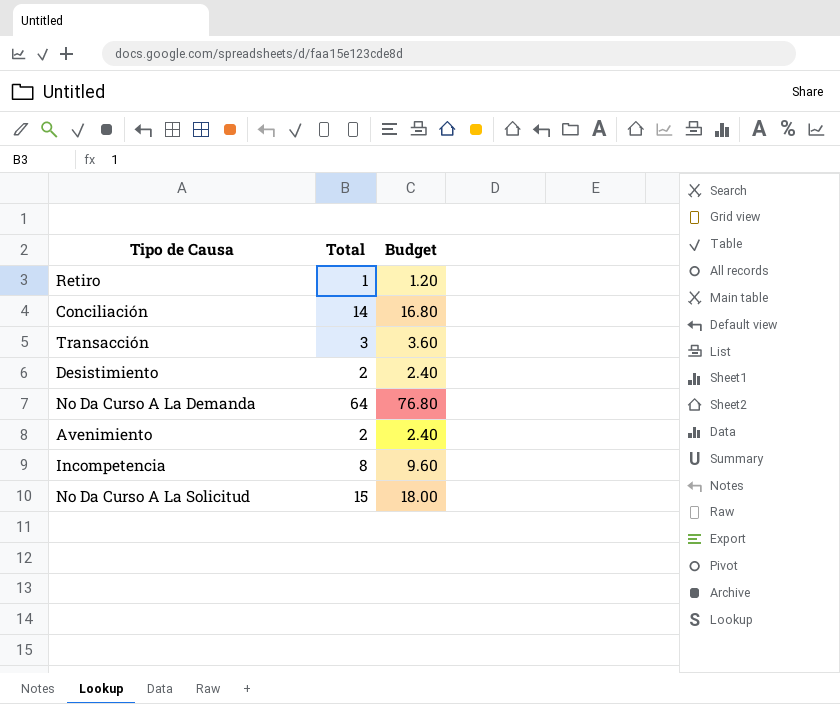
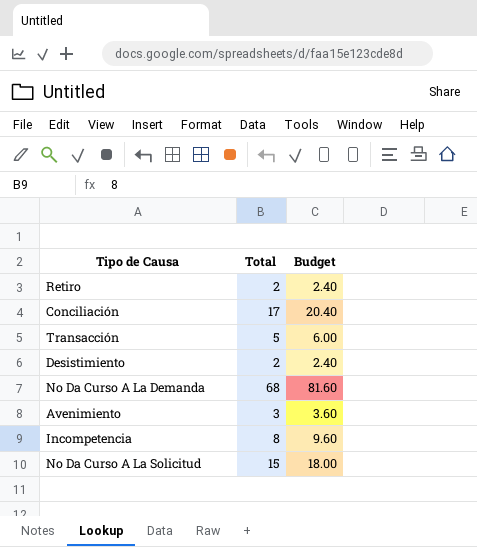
Retiro | Total: 1 -> 2
Retiro | Budget: 1.20 -> 2.40
Conciliación | Total: 14 -> 17
Conciliación | Budget: 16.80 -> 20.40
Transacción | Total: 3 -> 5
Transacción | Budget: 3.60 -> 6.00
No Da Curso A La Demanda | Total: 64 -> 68
No Da Curso A La Demanda | Budget: 76.80 -> 81.60
Avenimiento | Total: 2 -> 3
Avenimiento | Budget: 2.40 -> 3.60

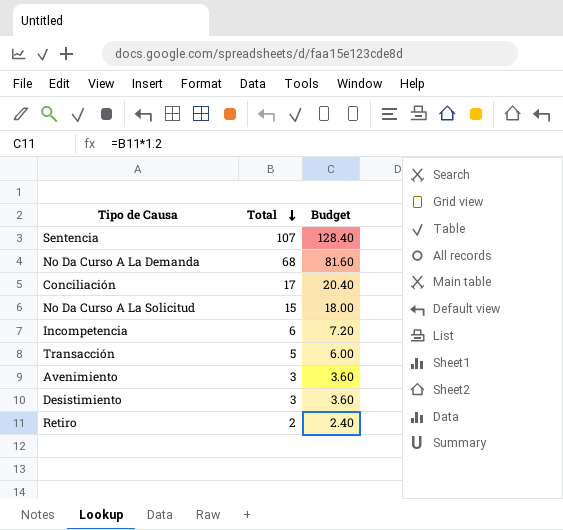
row order: none -> Total descending
row Sentencia: none -> 107 | 128.40
Incompetencia | Total: 8 -> 6
Incompetencia | Budget: 9.60 -> 7.20
Desistimiento | Total: 2 -> 3
Desistimiento | Budget: 2.40 -> 3.60

